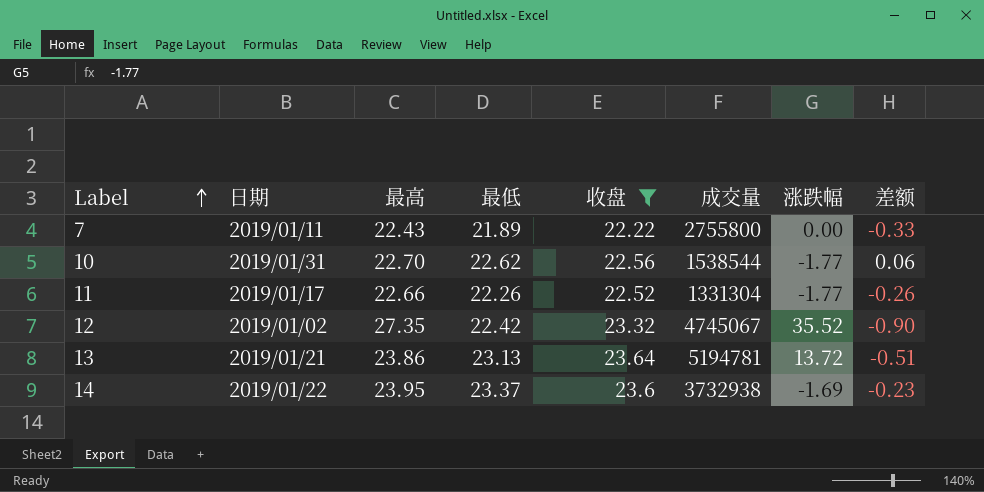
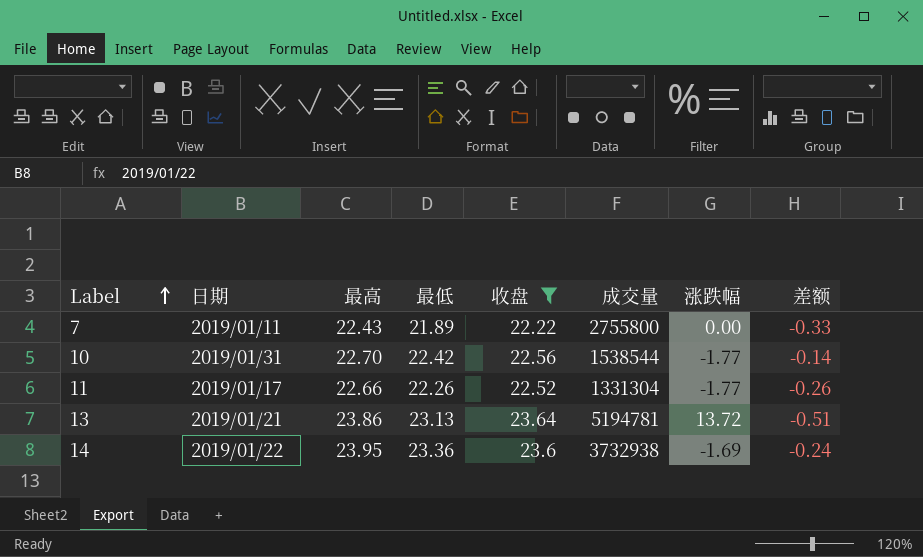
row 12: 2019/01/02 | 27.35 | 22.42 | 23.32 | 4745067 | 35.52 | -0.90 -> none
10 | 最低: 22.62 -> 22.42
10 | 差额: 0.06 -> -0.14
14 | 最低: 23.37 -> 23.36
14 | 差额: -0.23 -> -0.24

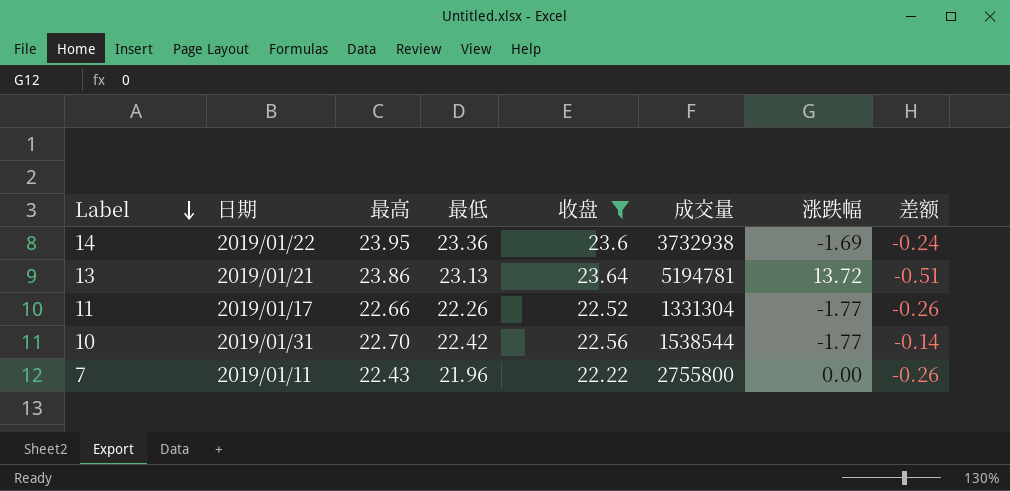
row order: Label ascending -> Label descending
7 | 最低: 21.89 -> 21.96
7 | 差额: -0.33 -> -0.26

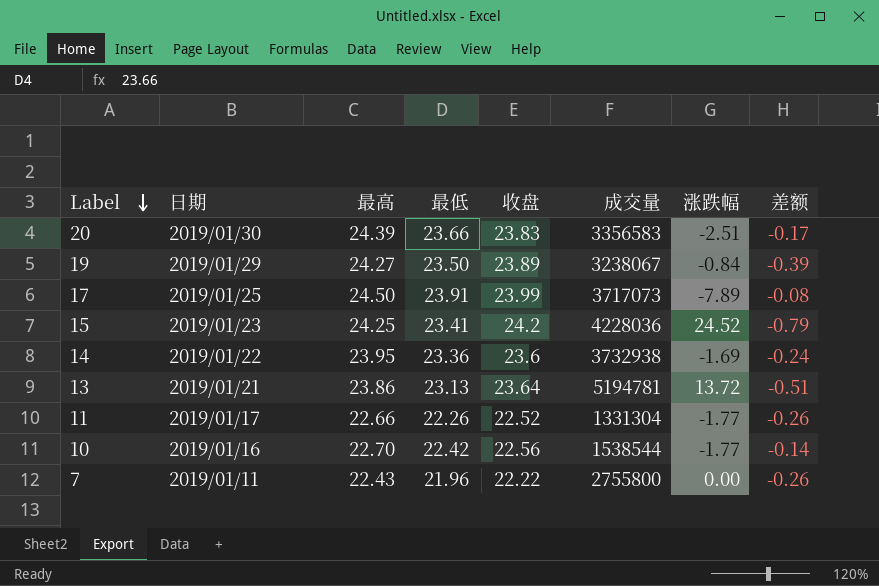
filter: 收盘 <= 23.64 -> none
10 | 日期: 2019/01/31 -> 2019/01/16

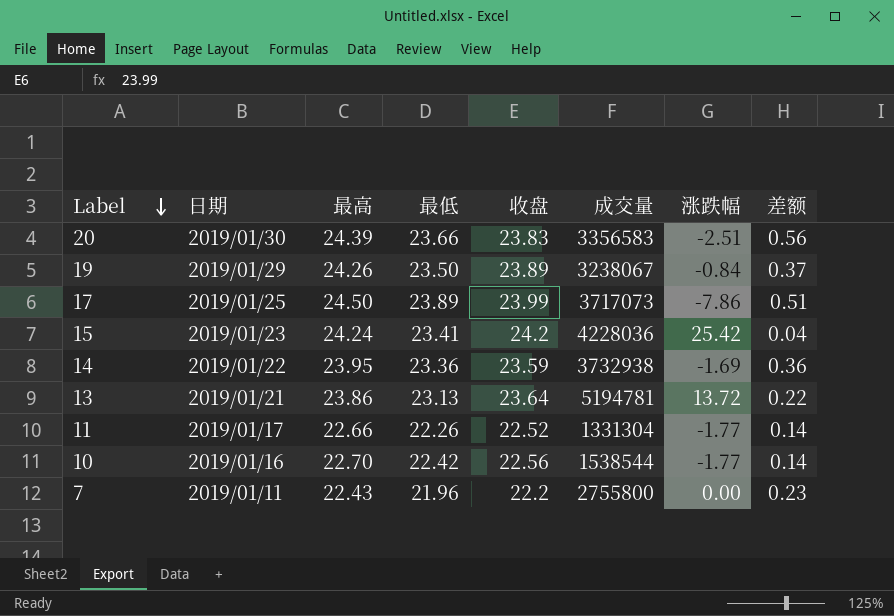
column 差额 | formula: [最低] - [收盘] -> [最高] - [收盘]
19 | 最高: 24.27 -> 24.26
17 | 最低: 23.91 -> 23.89
17 | 涨跌幅: -7.89 -> -7.86
15 | 最高: 24.25 -> 24.24
15 | 涨跌幅: 24.52 -> 25.42
14 | 收盘: 23.6 -> 23.59
7 | 收盘: 22.22 -> 22.2

